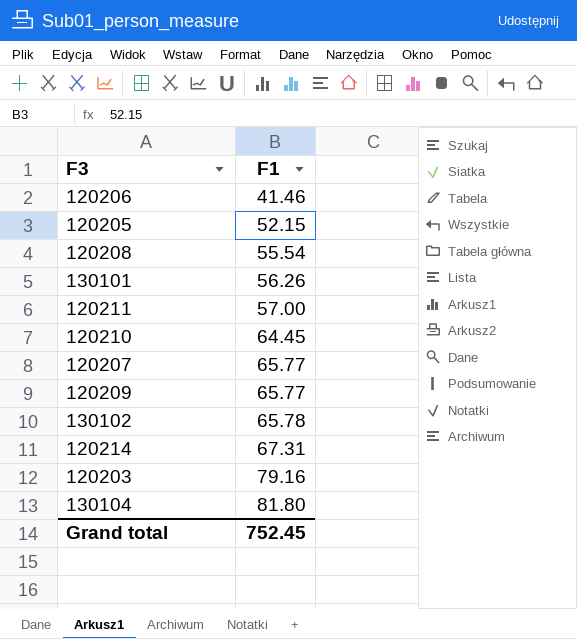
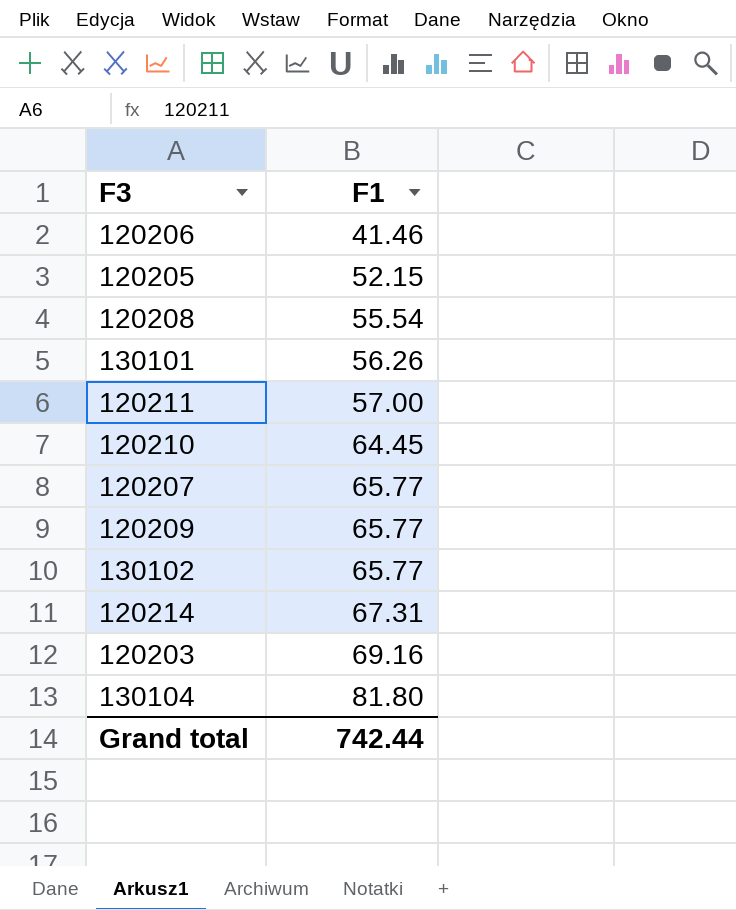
130102 | F1: 65.78 -> 65.77
120203 | F1: 79.16 -> 69.16
Grand total | F1: 752.45 -> 742.44

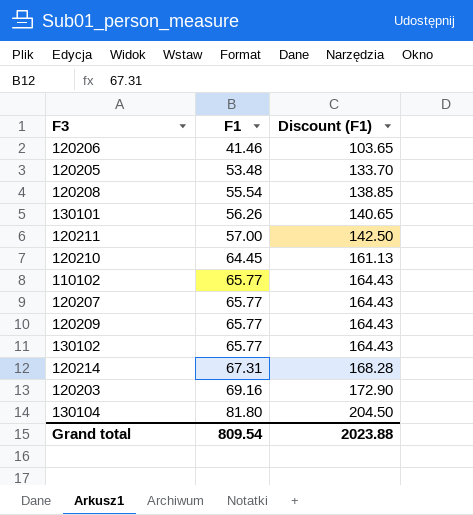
column Discount (F1) | formula: none -> [F1] * 2.5
120205 | F1: 52.15 -> 53.48
row 110102: none -> 65.77 | 164.43
Grand total | F1: 742.44 -> 809.54

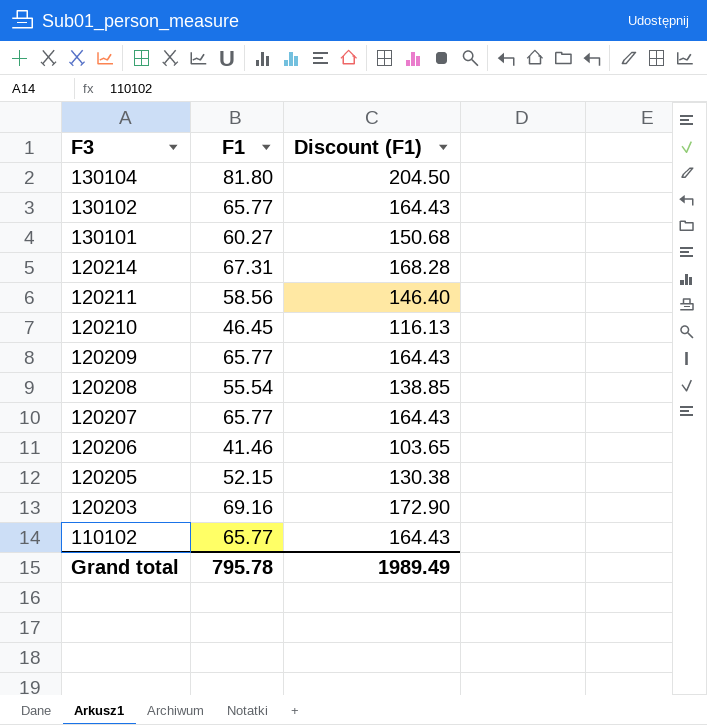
row order: F1 ascending -> F3 descending
130101 | F1: 56.26 -> 60.27
130101 | Discount (F1): 140.65 -> 150.68
120211 | F1: 57.00 -> 58.56
120211 | Discount (F1): 142.50 -> 146.40
120210 | F1: 64.45 -> 46.45
120210 | Discount (F1): 161.13 -> 116.13
120205 | F1: 53.48 -> 52.15
120205 | Discount (F1): 133.70 -> 130.38
Grand total | F1: 809.54 -> 795.78
Grand total | Discount (F1): 2023.88 -> 1989.49

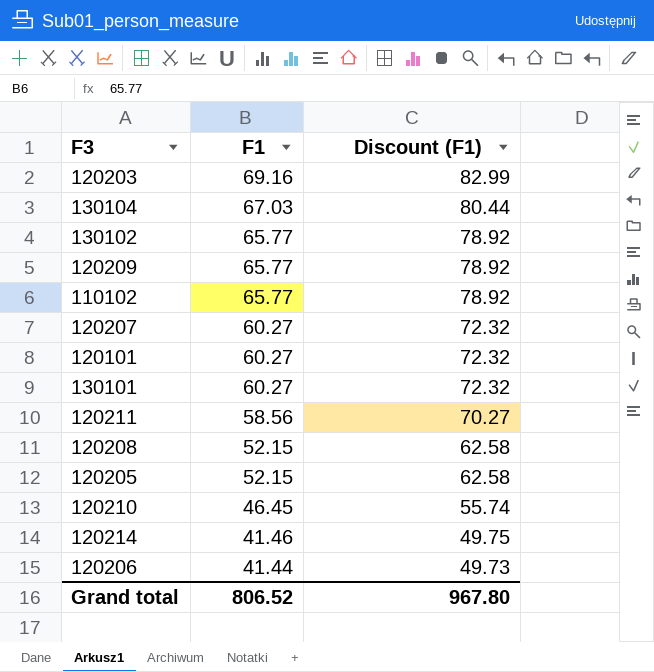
row order: F3 descending -> F1 descending
column Discount (F1) | formula: [F1] * 2.5 -> [F1] * 1.2
130104 | F1: 81.80 -> 67.03
120207 | F1: 65.77 -> 60.27
row 120101: none -> 60.27 | 72.32
120208 | F1: 55.54 -> 52.15
120214 | F1: 67.31 -> 41.46
120206 | F1: 41.46 -> 41.44
Grand total | F1: 795.78 -> 806.52
Grand total | Discount (F1): 1989.49 -> 967.80

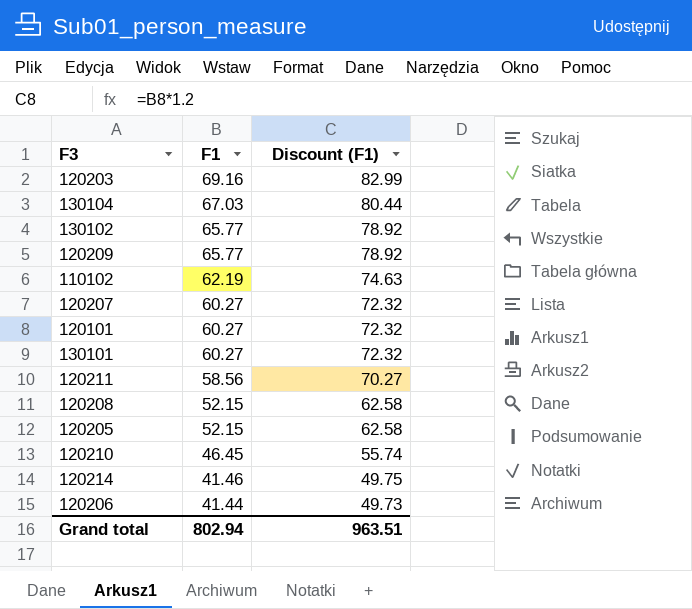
110102 | F1: 65.77 -> 62.19
110102 | Discount (F1): 78.92 -> 74.63
Grand total | F1: 806.52 -> 802.94
Grand total | Discount (F1): 967.80 -> 963.51

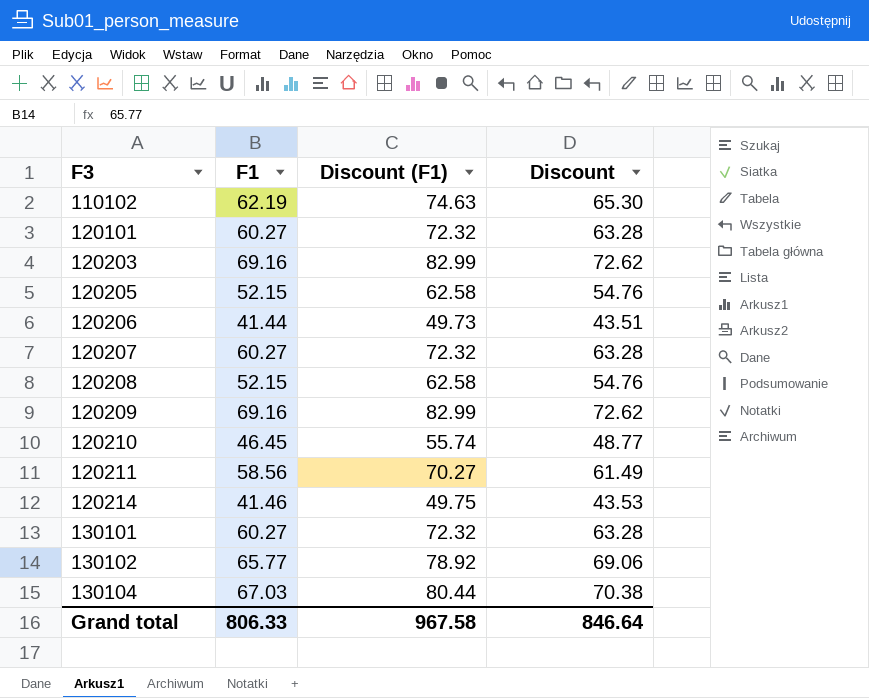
row order: F1 descending -> F3 ascending
column Discount | formula: none -> [F1] * 1.05
120209 | F1: 65.77 -> 69.16
120209 | Discount (F1): 78.92 -> 82.99
Grand total | F1: 802.94 -> 806.33
Grand total | Discount (F1): 963.51 -> 967.58

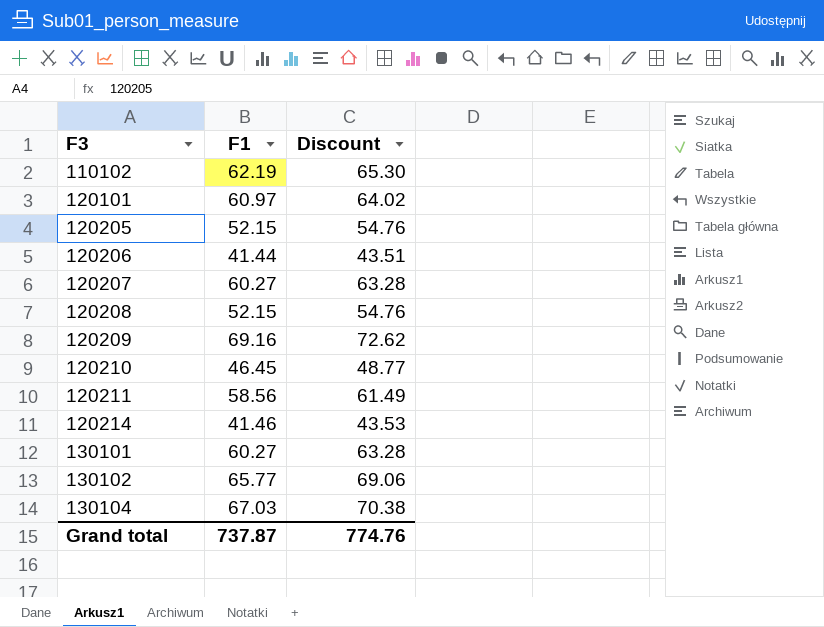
column Discount (F1) | formula: [F1] * 1.2 -> none
row 120203: 69.16 | 82.99 | 72.62 -> none
120101 | F1: 60.27 -> 60.97
120101 | Discount: 63.28 -> 64.02
Grand total | F1: 806.33 -> 737.87
Grand total | Discount: 846.64 -> 774.76

